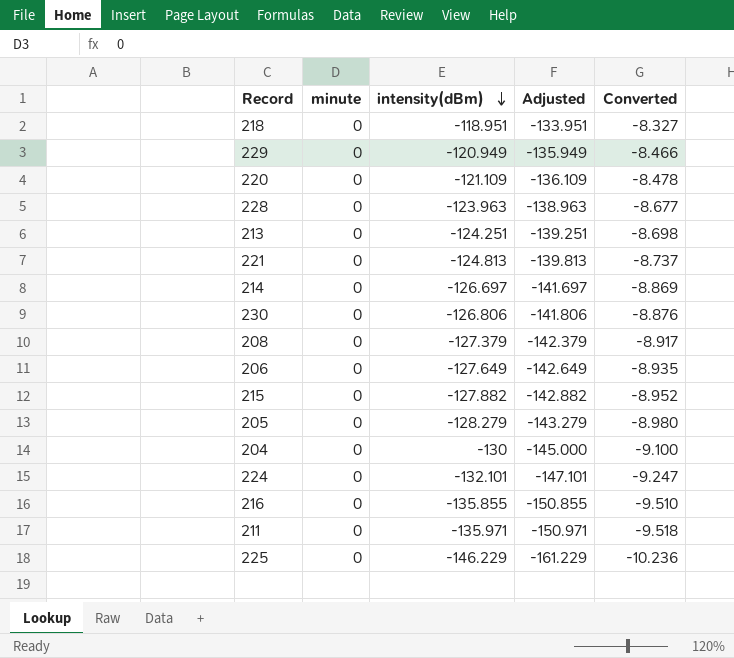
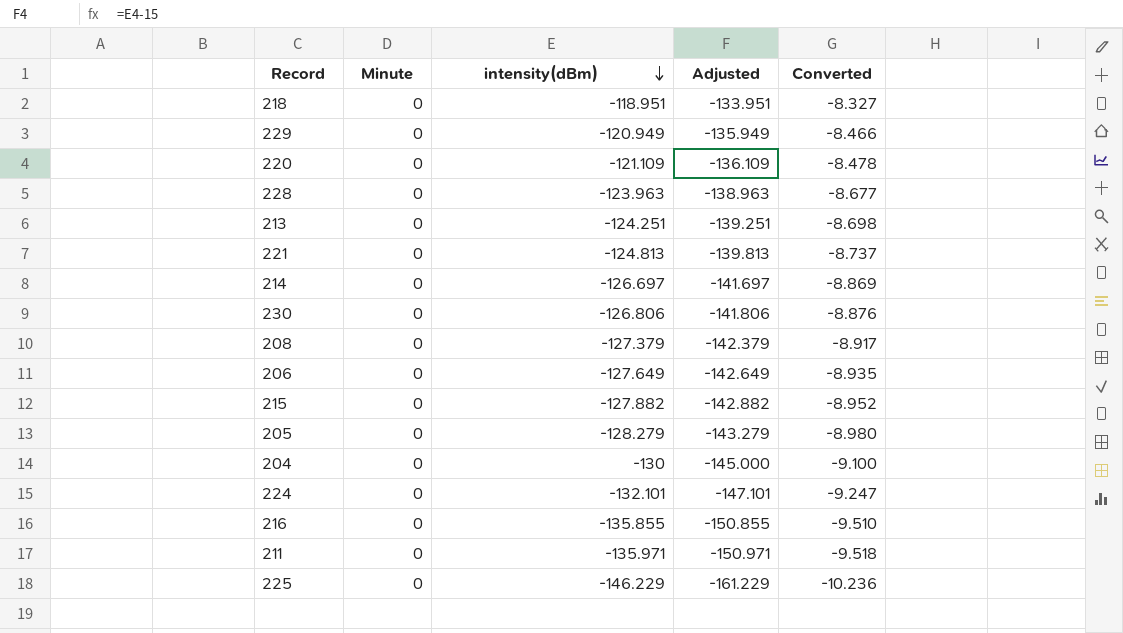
column name: minute -> Minute

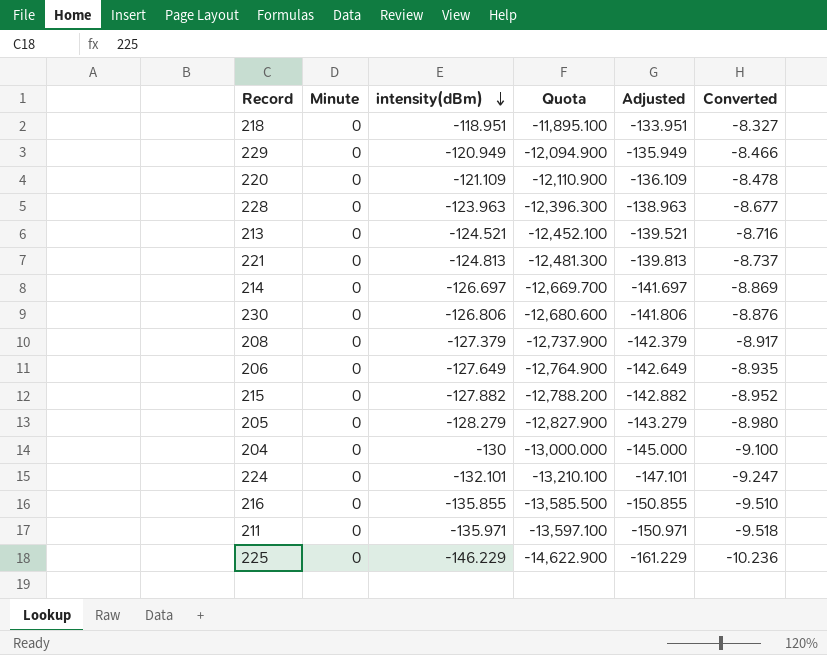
column Quota | formula: none -> [intensity(dBm)] * 100
213 | intensity(dBm): -124.251 -> -124.521
213 | Adjusted: -139.251 -> -139.521
213 | Converted: -8.698 -> -8.716

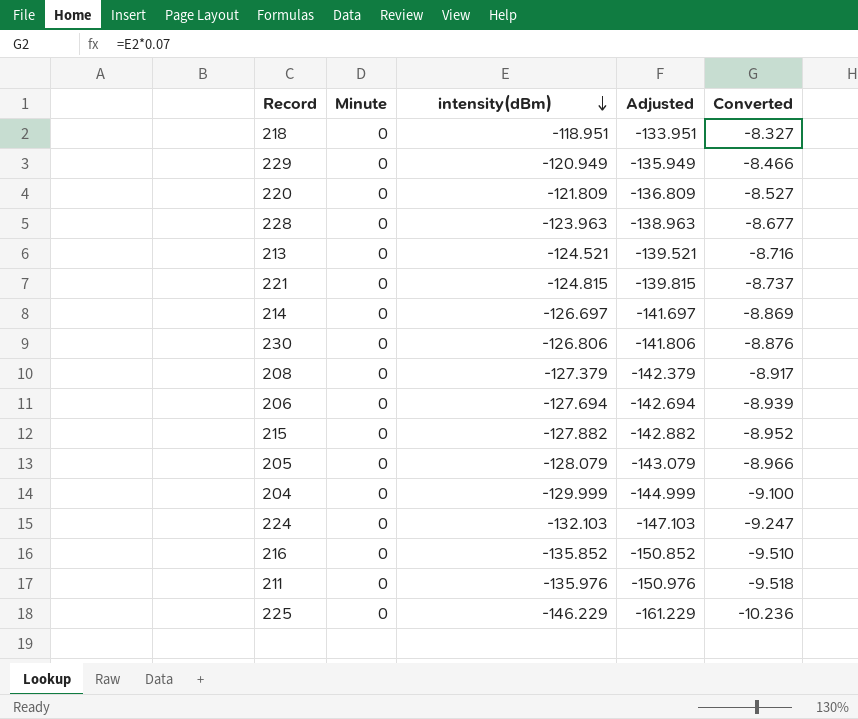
column Quota | formula: [intensity(dBm)] * 100 -> none
220 | intensity(dBm): -121.109 -> -121.809
220 | Adjusted: -136.109 -> -136.809
220 | Converted: -8.478 -> -8.527
221 | intensity(dBm): -124.813 -> -124.815
221 | Adjusted: -139.813 -> -139.815
206 | intensity(dBm): -127.649 -> -127.694
206 | Adjusted: -142.649 -> -142.694
206 | Converted: -8.935 -> -8.939
205 | intensity(dBm): -128.279 -> -128.079
205 | Adjusted: -143.279 -> -143.079
205 | Converted: -8.980 -> -8.966
204 | intensity(dBm): -130 -> -129.999
204 | Adjusted: -145.000 -> -144.999
224 | intensity(dBm): -132.101 -> -132.103
224 | Adjusted: -147.101 -> -147.103
216 | intensity(dBm): -135.855 -> -135.852
216 | Adjusted: -150.855 -> -150.852
211 | intensity(dBm): -135.971 -> -135.976
211 | Adjusted: -150.971 -> -150.976

